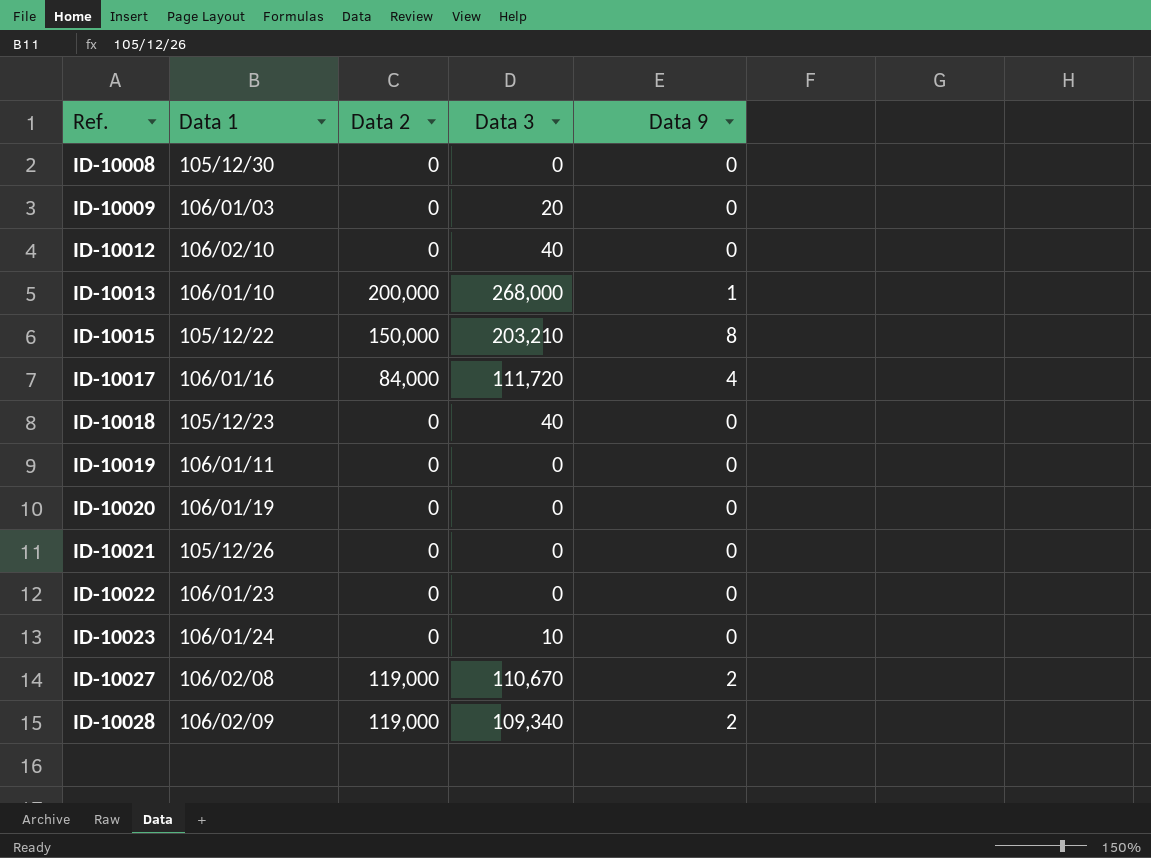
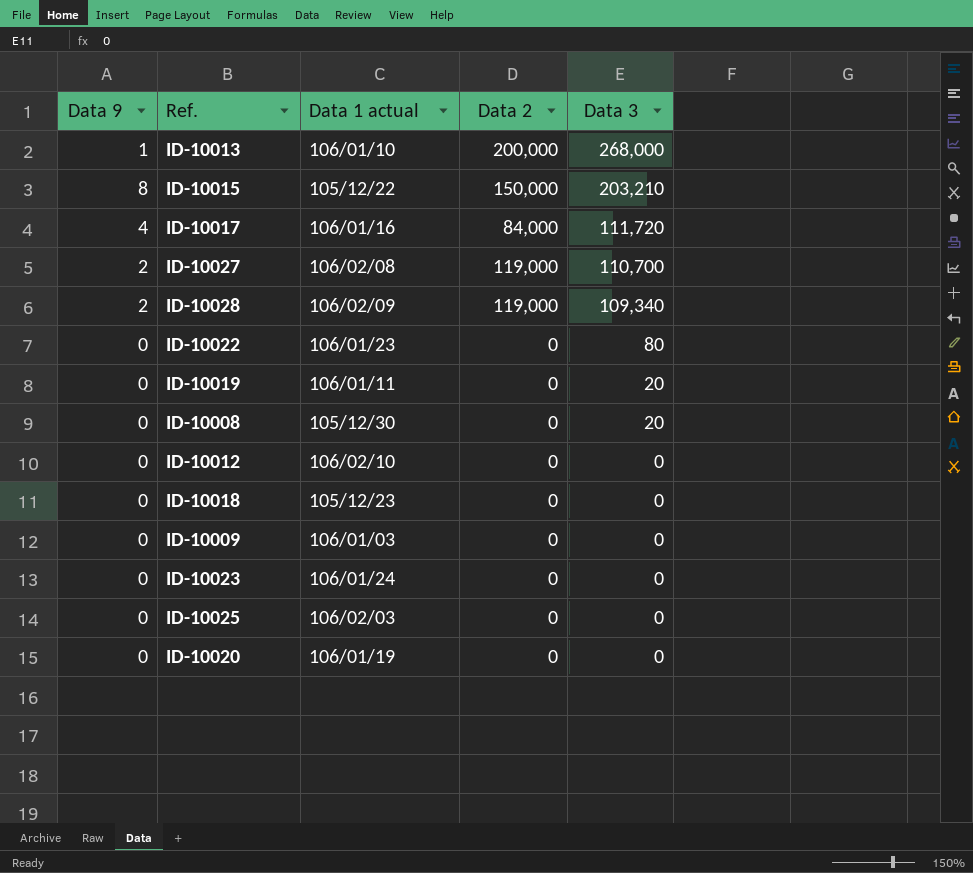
row order: Ref. ascending -> Data 3 descending
column Data 9 | position: 5 -> 1
column name: Data 1 -> Data 1 actual
row ID-10021: 105/12/26 | 0 | 0 | 0 -> none
ID-10027 | Data 3: 110,670 -> 110,700
ID-10022 | Data 3: 0 -> 80
ID-10019 | Data 3: 0 -> 20
ID-10008 | Data 3: 0 -> 20
ID-10012 | Data 3: 40 -> 0
ID-10018 | Data 3: 40 -> 0
ID-10009 | Data 3: 20 -> 0
ID-10023 | Data 3: 10 -> 0
row ID-10025: none -> 0 | 106/02/03 | 0 | 0

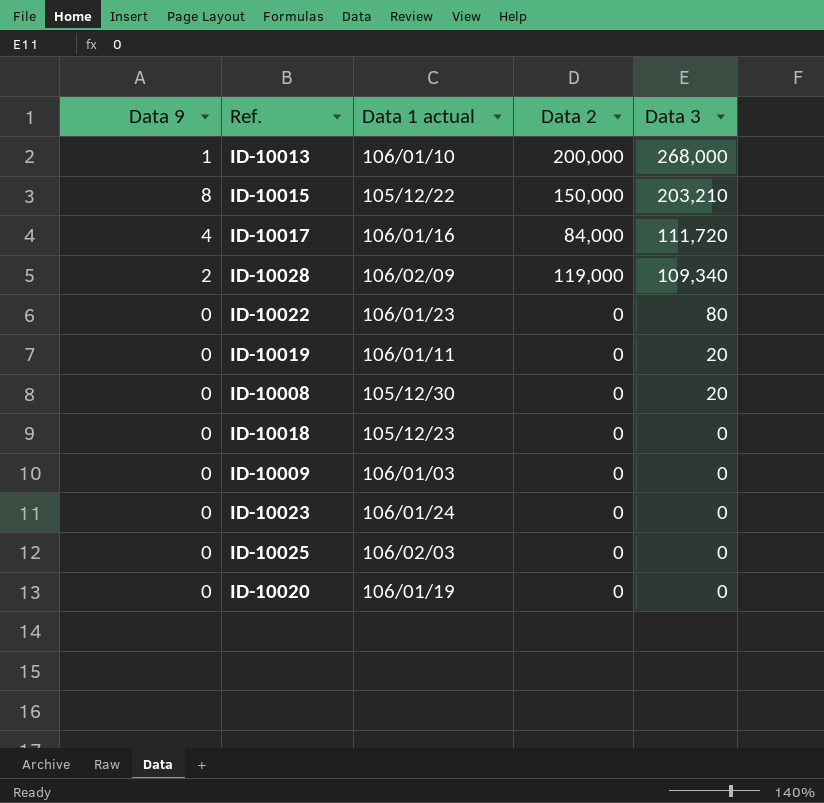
row ID-10027: 2 | 106/02/08 | 119,000 | 110,700 -> none
row ID-10012: 0 | 106/02/10 | 0 | 0 -> none

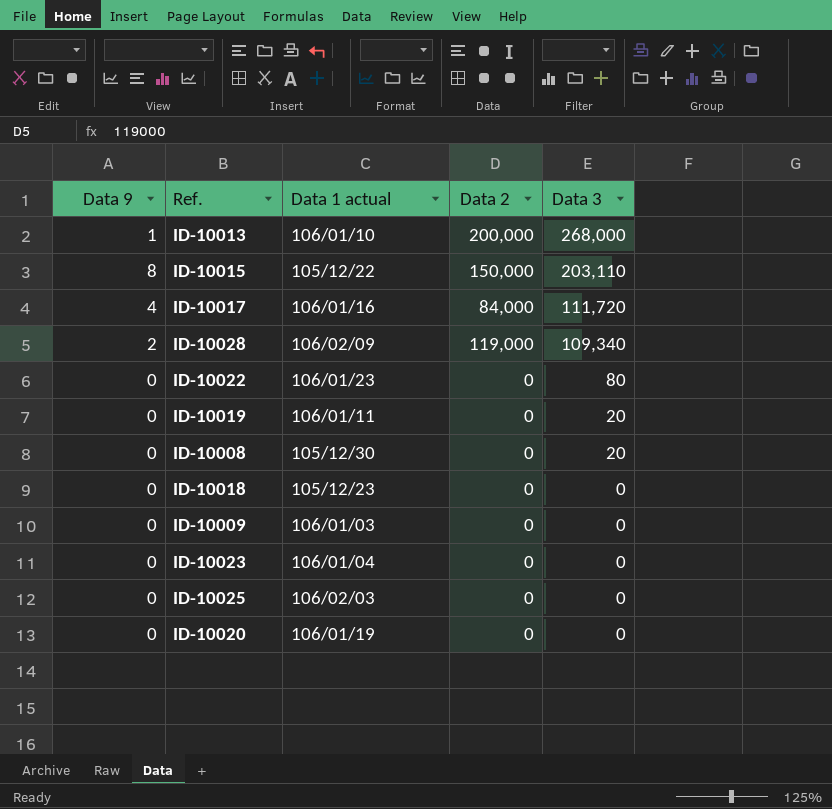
ID-10015 | Data 3: 203,210 -> 203,110
ID-10023 | Data 1 actual: 106/01/24 -> 106/01/04

